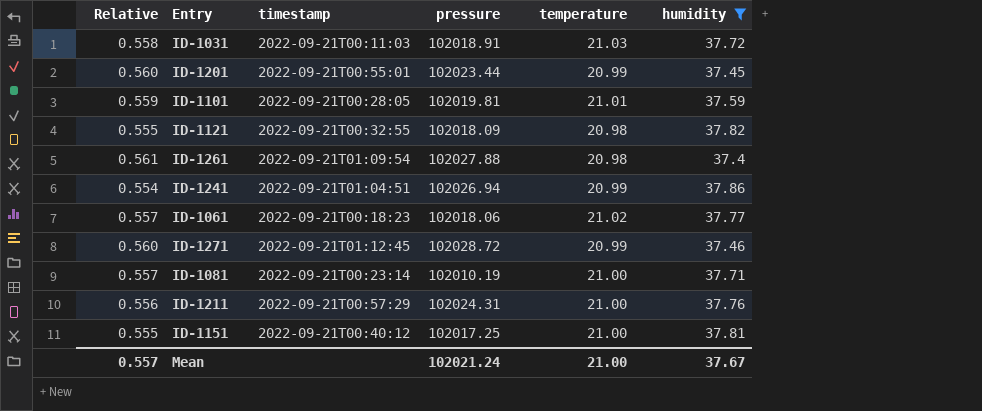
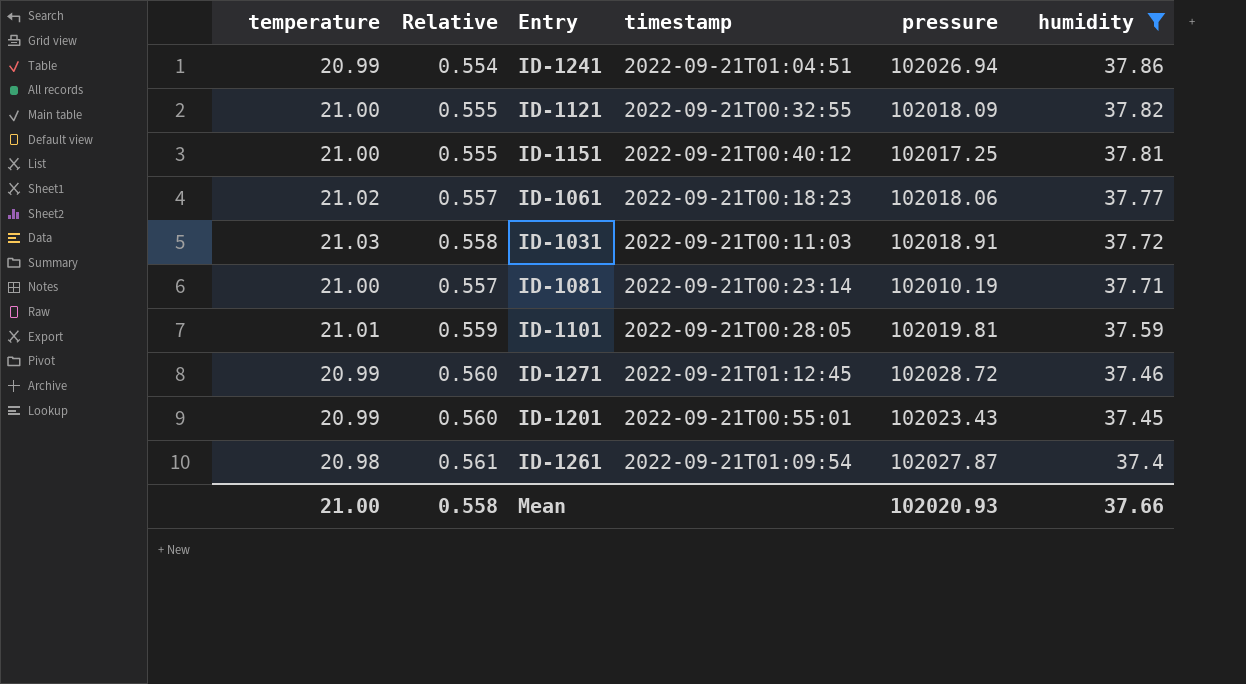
row order: none -> humidity descending
column temperature | position: 5 -> 1
row ID-1211: 0.556 | 2022-09-21T00:57:29 | 102024.31 | 21.00 | 37.76 -> none
ID-1121 | temperature: 20.98 -> 21.00
ID-1201 | pressure: 102023.44 -> 102023.43
ID-1261 | pressure: 102027.88 -> 102027.87
Mean | Relative: 0.557 -> 0.558
Mean | pressure: 102021.24 -> 102020.93
Mean | humidity: 37.67 -> 37.66

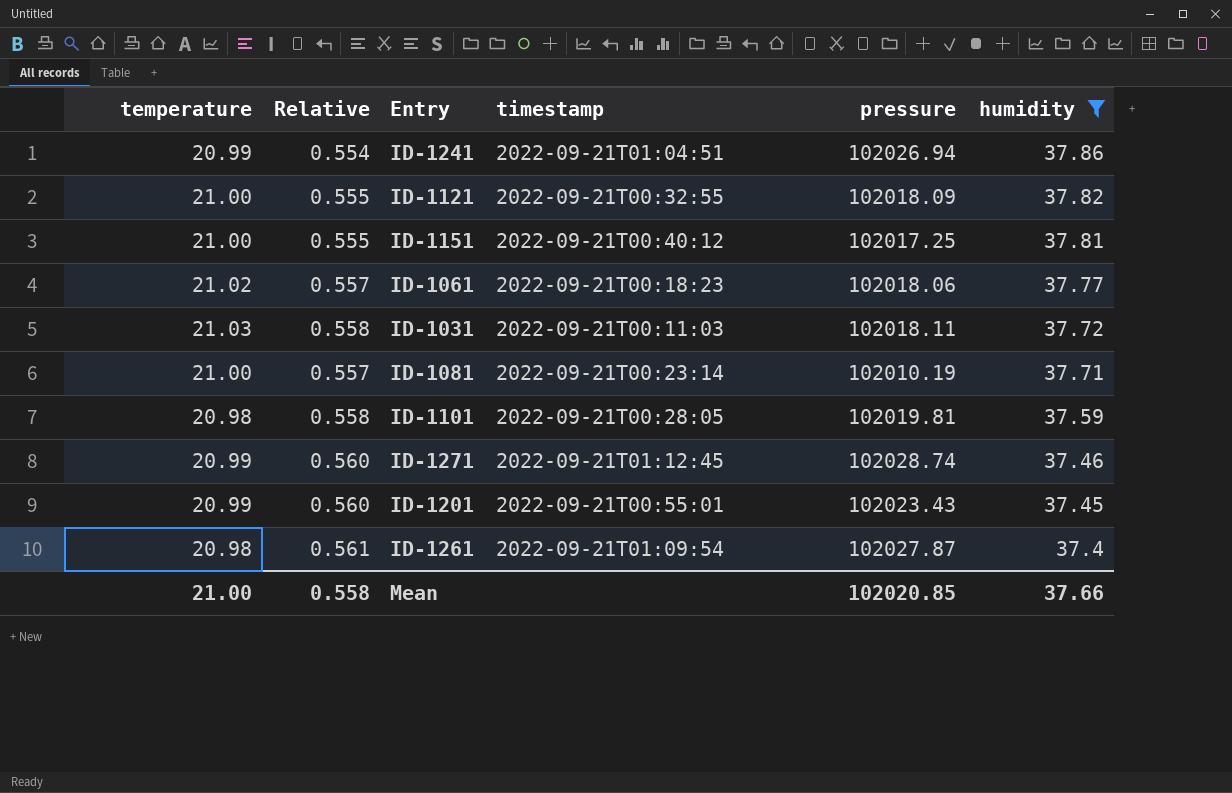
ID-1031 | pressure: 102018.91 -> 102018.11
ID-1101 | temperature: 21.01 -> 20.98
ID-1101 | Relative: 0.559 -> 0.558
ID-1271 | pressure: 102028.72 -> 102028.74
Mean | pressure: 102020.93 -> 102020.85

